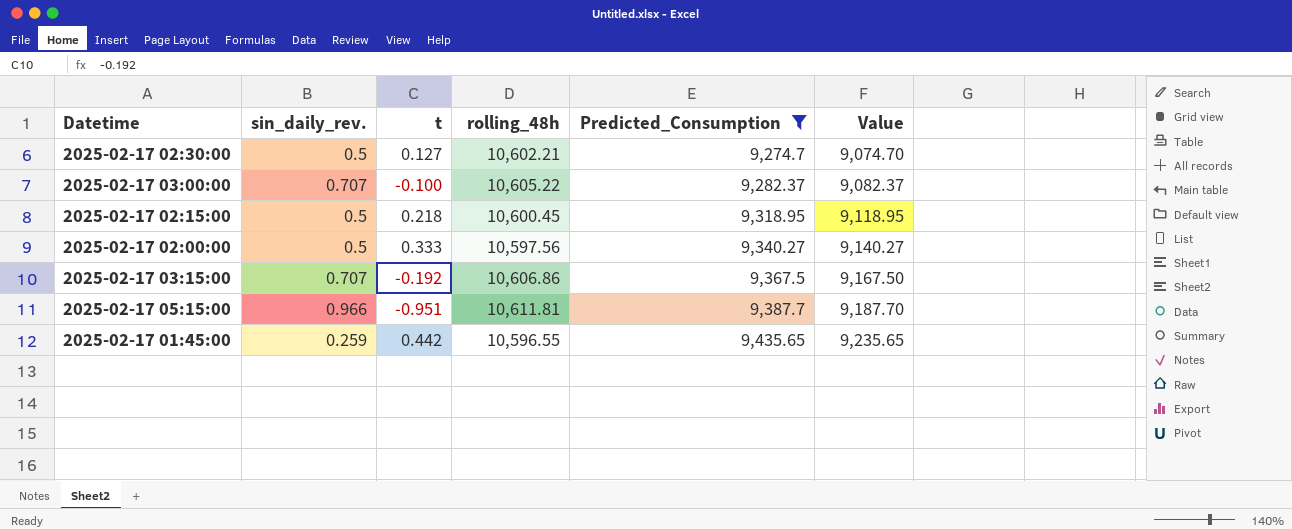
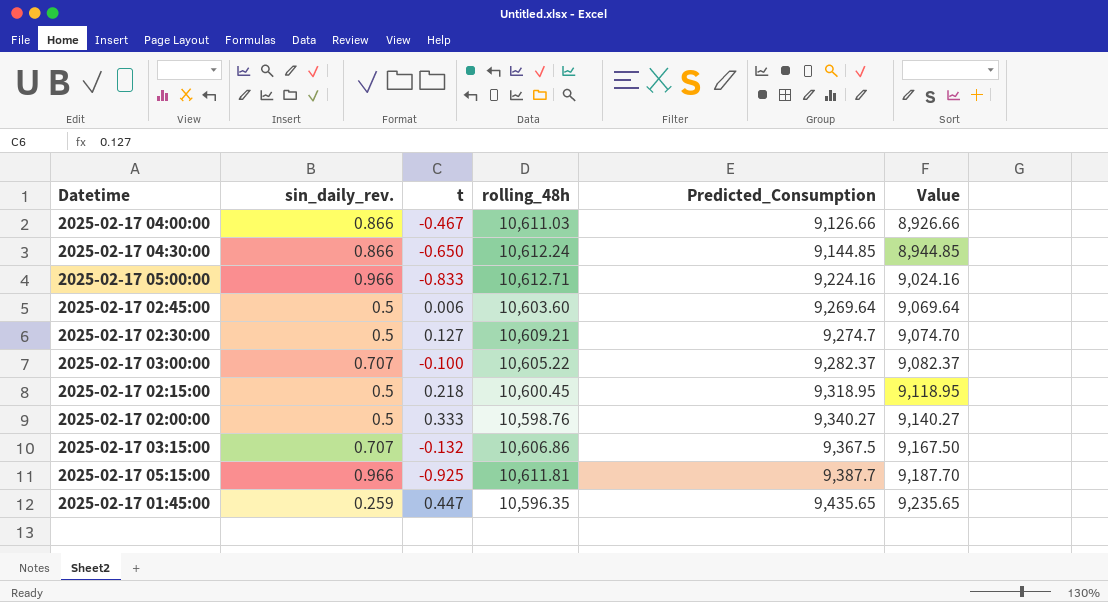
filter: Predicted_Consumption >= 9,274.7 -> none
2025-02-17 02:30:00 | rolling_48h: 10,602.21 -> 10,609.21
2025-02-17 02:00:00 | rolling_48h: 10,597.56 -> 10,598.76
2025-02-17 03:15:00 | t: -0.192 -> -0.132
2025-02-17 05:15:00 | t: -0.951 -> -0.925
2025-02-17 01:45:00 | t: 0.442 -> 0.447
2025-02-17 01:45:00 | rolling_48h: 10,596.55 -> 10,596.35

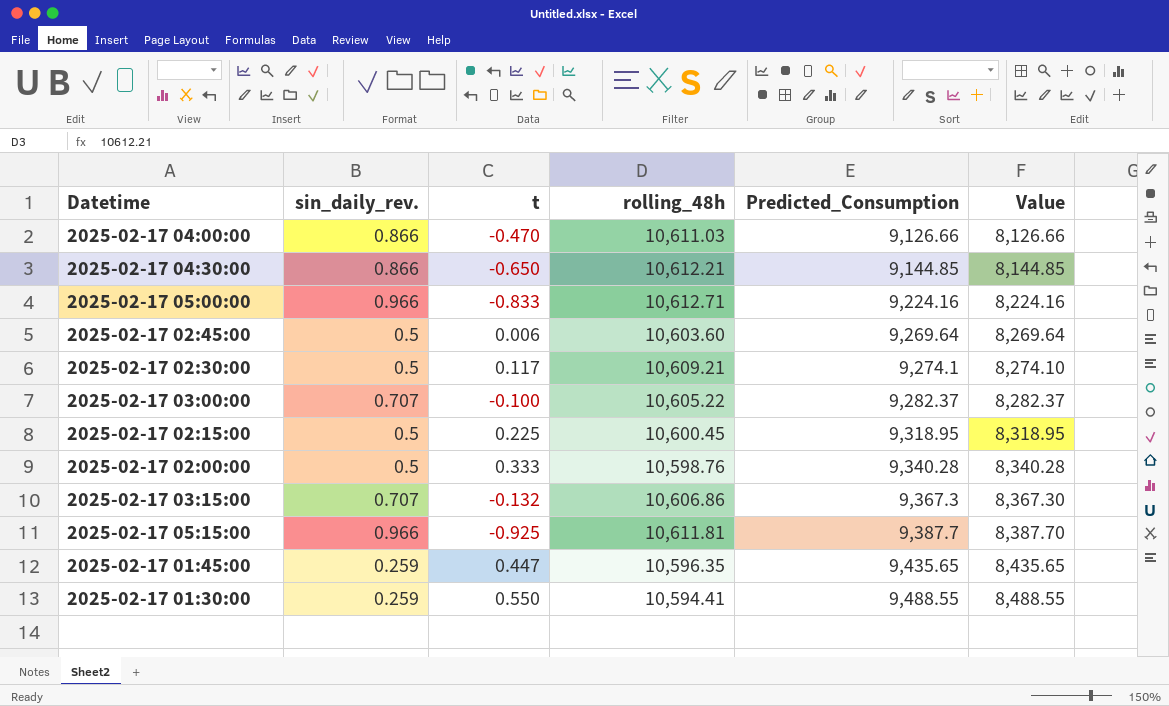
column Value | formula: [Predicted_Consumption] - 200 -> [Predicted_Consumption] - 1000
2025-02-17 04:00:00 | t: -0.467 -> -0.470
2025-02-17 04:30:00 | rolling_48h: 10,612.24 -> 10,612.21
2025-02-17 02:30:00 | t: 0.127 -> 0.117
2025-02-17 02:30:00 | Predicted_Consumption: 9,274.7 -> 9,274.1
2025-02-17 02:15:00 | t: 0.218 -> 0.225
2025-02-17 02:00:00 | Predicted_Consumption: 9,340.27 -> 9,340.28
2025-02-17 03:15:00 | Predicted_Consumption: 9,367.5 -> 9,367.3
row 2025-02-17 01:30:00: none -> 0.259 | 0.550 | 10,594.41 | 9,488.55 | 8,488.55

